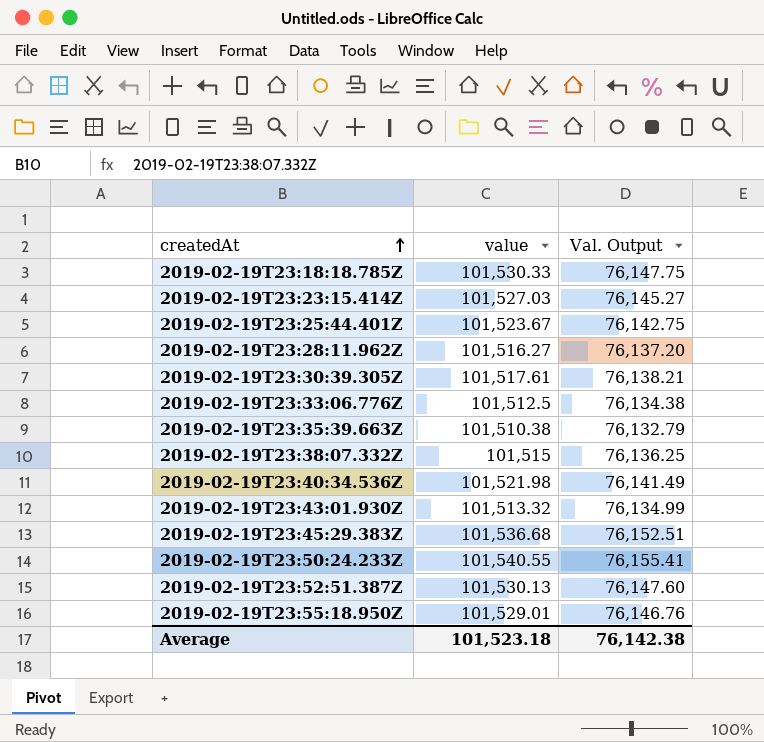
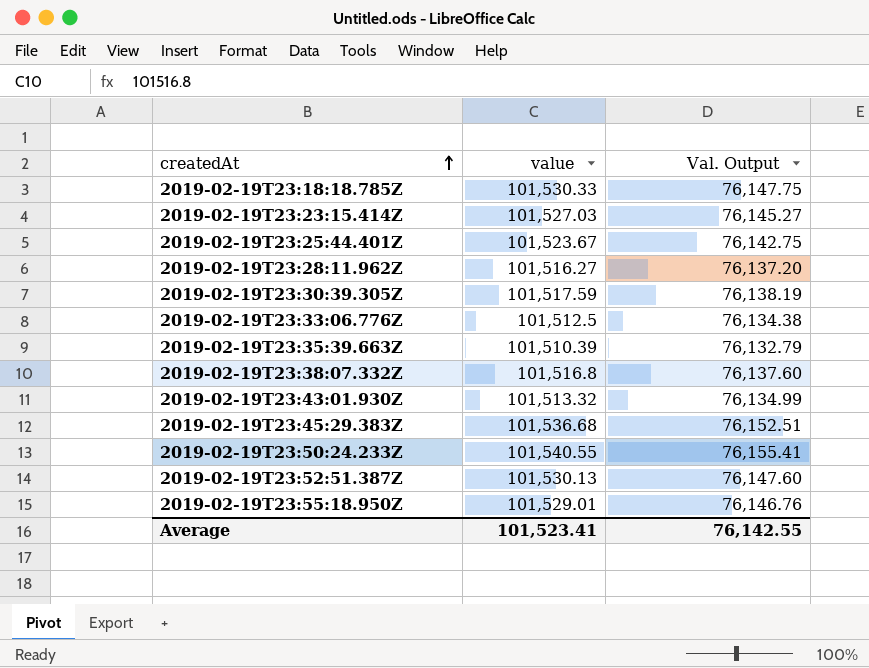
row 2019-02-19T23:40:34.536Z: 101,521.98 | 76,141.49 -> none
2019-02-19T23:30:39.305Z | value: 101,517.61 -> 101,517.59
2019-02-19T23:30:39.305Z | Val. Output: 76,138.21 -> 76,138.19
2019-02-19T23:35:39.663Z | value: 101,510.38 -> 101,510.39
2019-02-19T23:38:07.332Z | value: 101,515 -> 101,516.8
2019-02-19T23:38:07.332Z | Val. Output: 76,136.25 -> 76,137.60
Average | value: 101,523.18 -> 101,523.41
Average | Val. Output: 76,142.38 -> 76,142.55

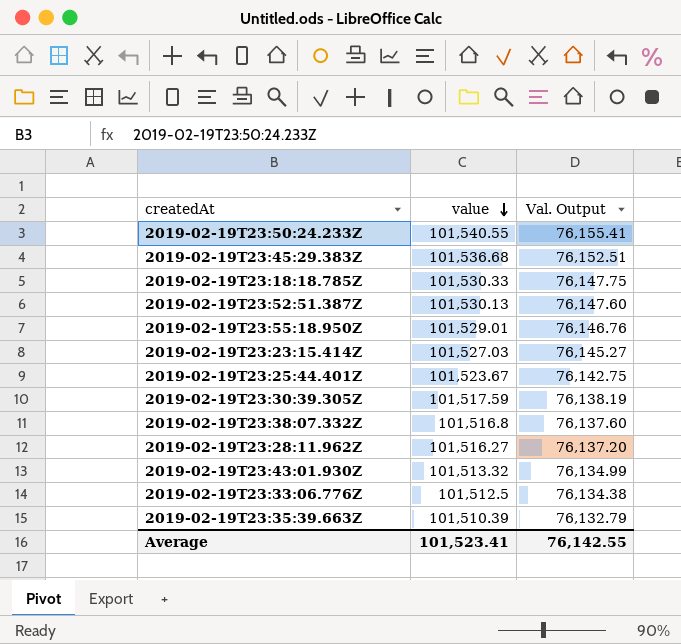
row order: createdAt ascending -> value descending

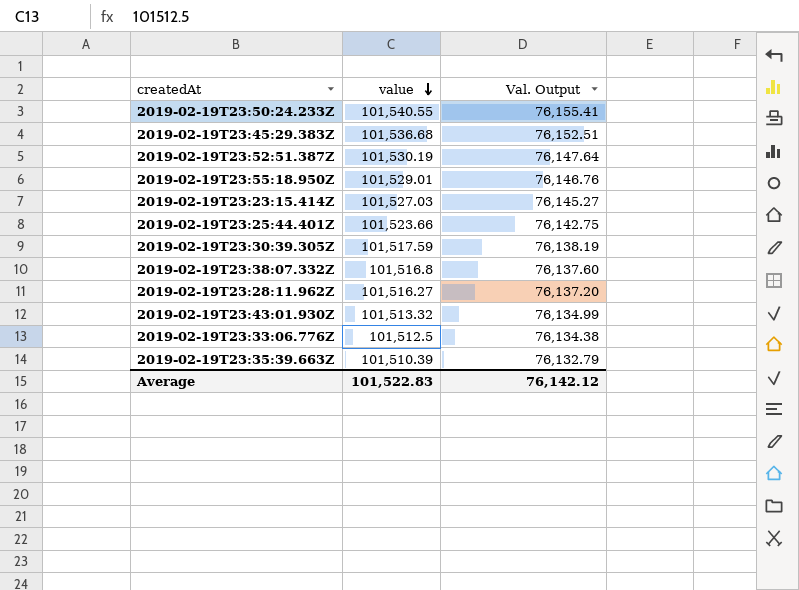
row 2019-02-19T23:18:18.785Z: 101,530.33 | 76,147.75 -> none
2019-02-19T23:52:51.387Z | value: 101,530.13 -> 101,530.19
2019-02-19T23:52:51.387Z | Val. Output: 76,147.60 -> 76,147.64
2019-02-19T23:25:44.401Z | value: 101,523.67 -> 101,523.66
Average | value: 101,523.41 -> 101,522.83
Average | Val. Output: 76,142.55 -> 76,142.12

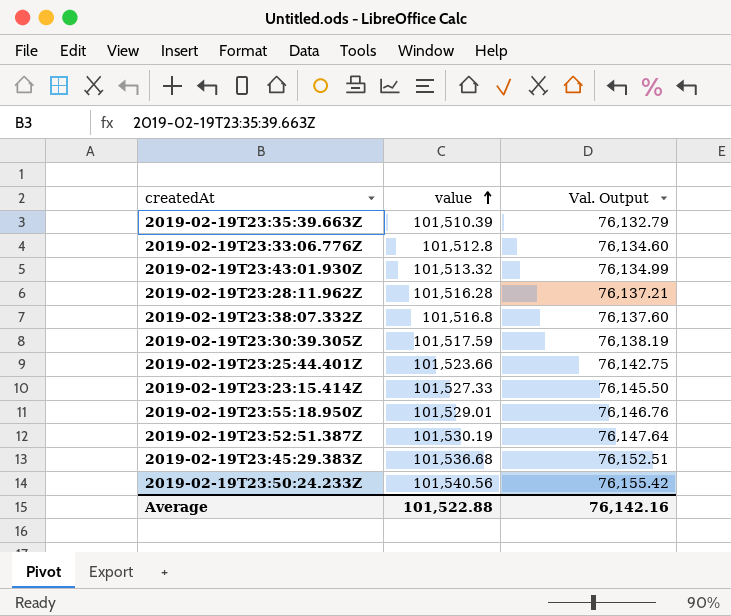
row order: value descending -> value ascending
2019-02-19T23:33:06.776Z | value: 101,512.5 -> 101,512.8
2019-02-19T23:33:06.776Z | Val. Output: 76,134.38 -> 76,134.60
2019-02-19T23:28:11.962Z | value: 101,516.27 -> 101,516.28
2019-02-19T23:28:11.962Z | Val. Output: 76,137.20 -> 76,137.21
2019-02-19T23:23:15.414Z | value: 101,527.03 -> 101,527.33
2019-02-19T23:23:15.414Z | Val. Output: 76,145.27 -> 76,145.50
2019-02-19T23:50:24.233Z | value: 101,540.55 -> 101,540.56
2019-02-19T23:50:24.233Z | Val. Output: 76,155.41 -> 76,155.42
Average | value: 101,522.83 -> 101,522.88
Average | Val. Output: 76,142.12 -> 76,142.16

